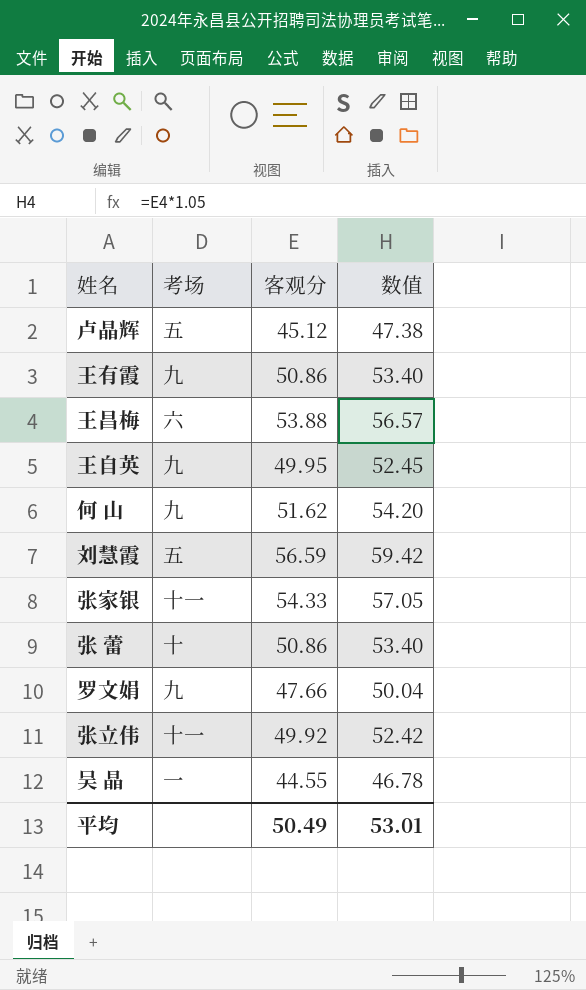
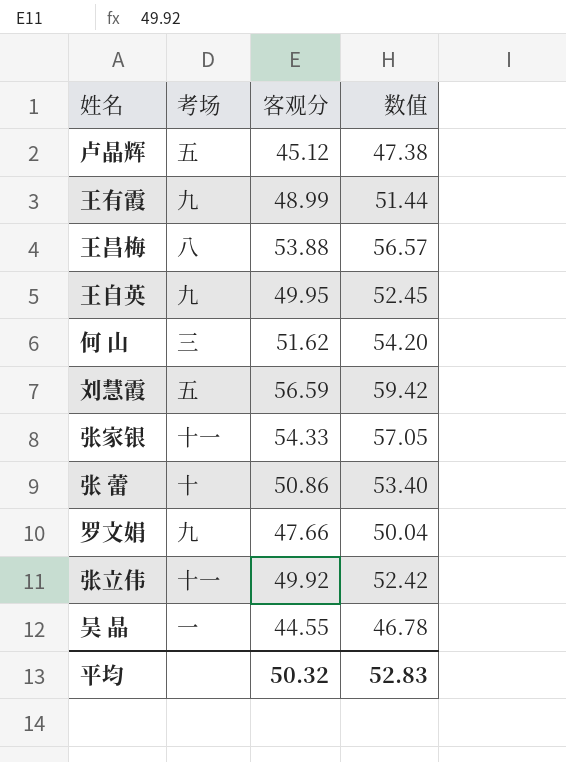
王有霞 | 客观分: 50.86 -> 48.99
王有霞 | 数值: 53.40 -> 51.44
王昌梅 | 考场: 六 -> 八
何 山 | 考场: 九 -> 三
平均 | 客观分: 50.49 -> 50.32
平均 | 数值: 53.01 -> 52.83

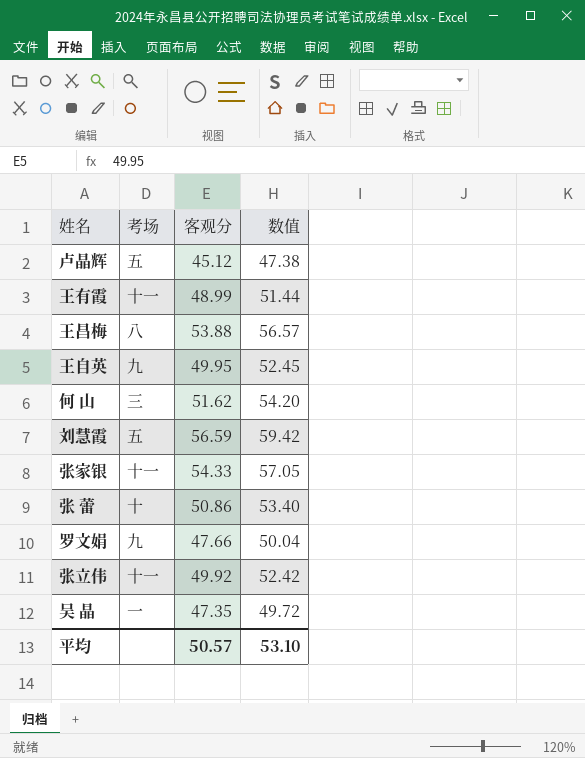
王有霞 | 考场: 九 -> 十一
吴 晶 | 客观分: 44.55 -> 47.35
吴 晶 | 数值: 46.78 -> 49.72
平均 | 客观分: 50.32 -> 50.57
平均 | 数值: 52.83 -> 53.10

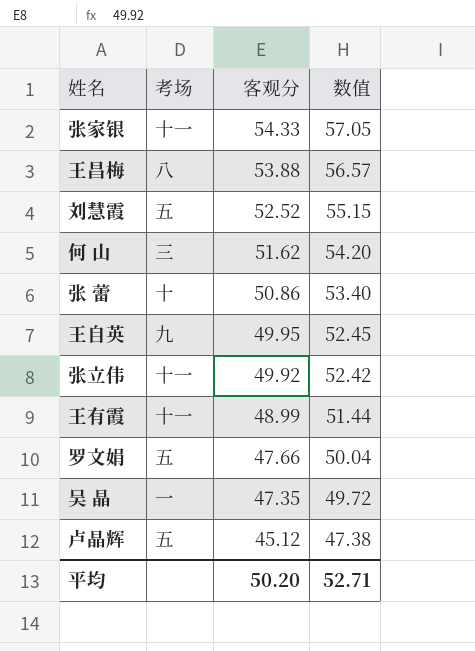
row order: none -> 客观分 descending
刘慧霞 | 客观分: 56.59 -> 52.52
刘慧霞 | 数值: 59.42 -> 55.15
罗文娟 | 考场: 九 -> 五
平均 | 客观分: 50.57 -> 50.20
平均 | 数值: 53.10 -> 52.71

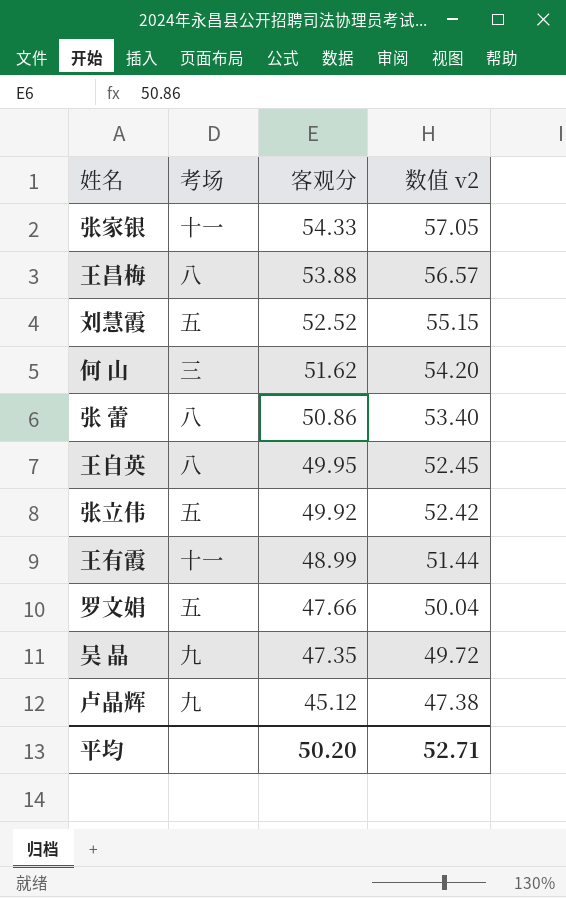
column name: 数值 -> 数值 v2
张 蕾 | 考场: 十 -> 八
王自英 | 考场: 九 -> 八
张立伟 | 考场: 十一 -> 五
吴 晶 | 考场: 一 -> 九
卢晶辉 | 考场: 五 -> 九

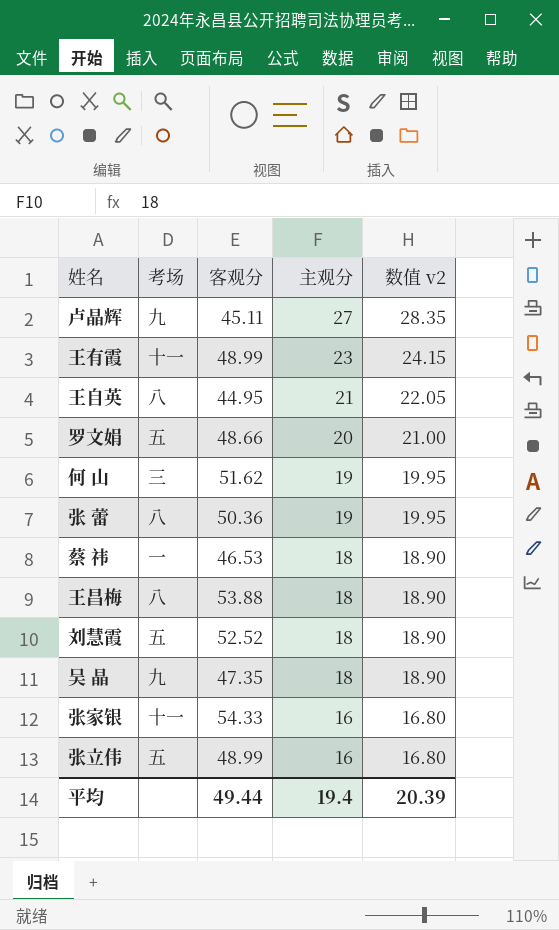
row order: 客观分 descending -> 主观分 descending
column 主观分 | position: none -> 4
column 数值 v2 | formula: [客观分] * 1.05 -> [主观分] * 1.05
卢晶辉 | 客观分: 45.12 -> 45.11
王自英 | 客观分: 49.95 -> 44.95
罗文娟 | 客观分: 47.66 -> 48.66
张 蕾 | 客观分: 50.86 -> 50.36
row 蔡 祎: none -> 一 | 46.53 | 18 | 18.90
张立伟 | 客观分: 49.92 -> 48.99
平均 | 客观分: 50.20 -> 49.44
平均 | 数值 v2: 52.71 -> 20.39

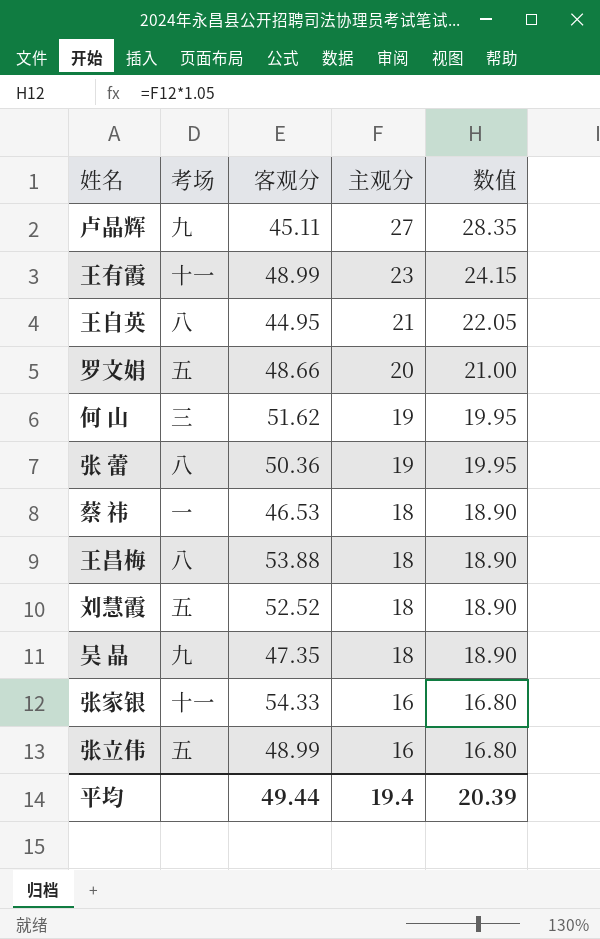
column name: 数值 v2 -> 数值

